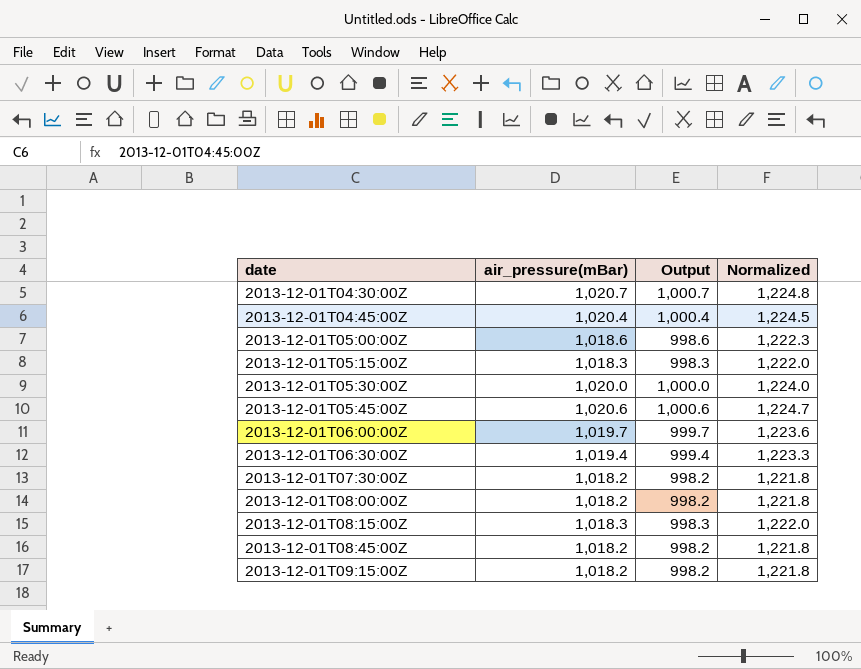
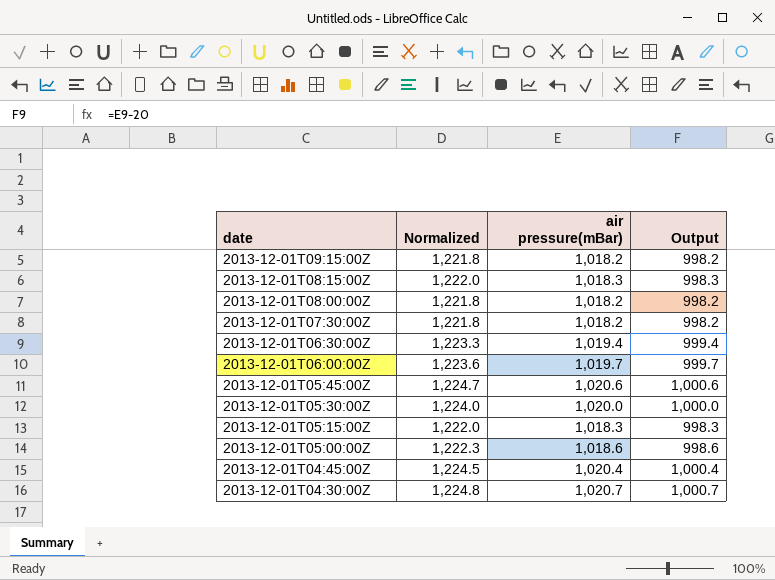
row order: date ascending -> date descending
column Normalized | position: 4 -> 2
column name: air_pressure(mBar) -> air pressure(mBar)
row 2013-12-01T08:45:00Z: 1,018.2 | 998.2 | 1,221.8 -> none

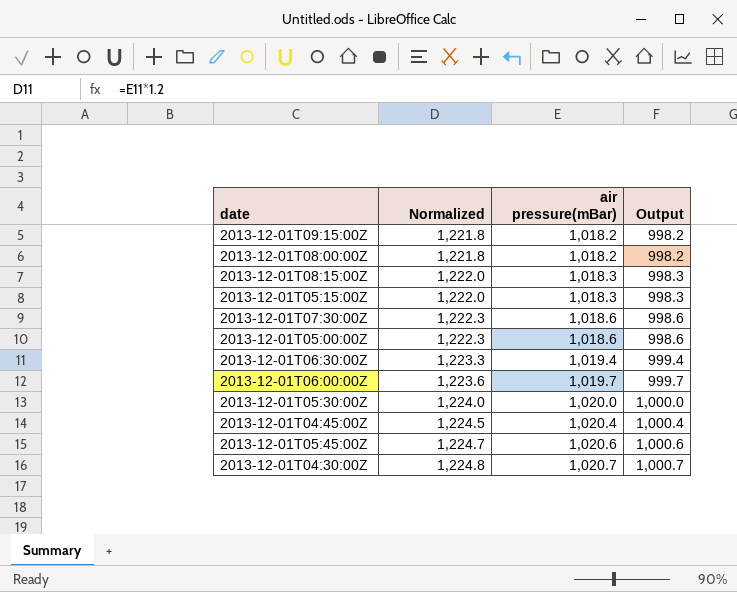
row order: date descending -> Normalized ascending
2013-12-01T07:30:00Z | Normalized: 1,221.8 -> 1,222.3
2013-12-01T07:30:00Z | air pressure(mBar): 1,018.2 -> 1,018.6
2013-12-01T07:30:00Z | Output: 998.2 -> 998.6

